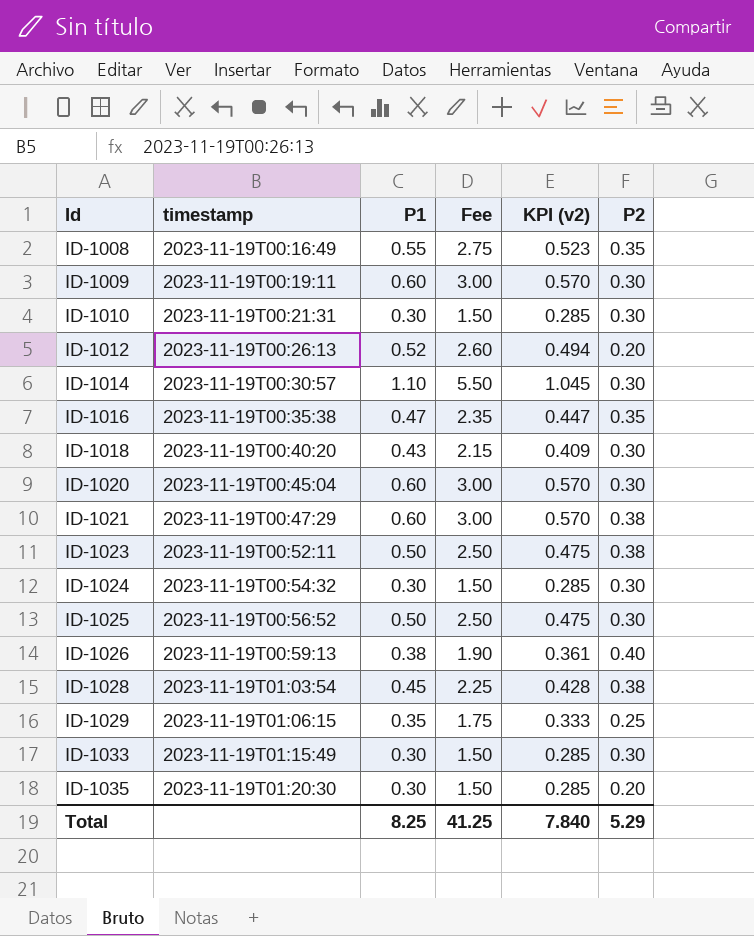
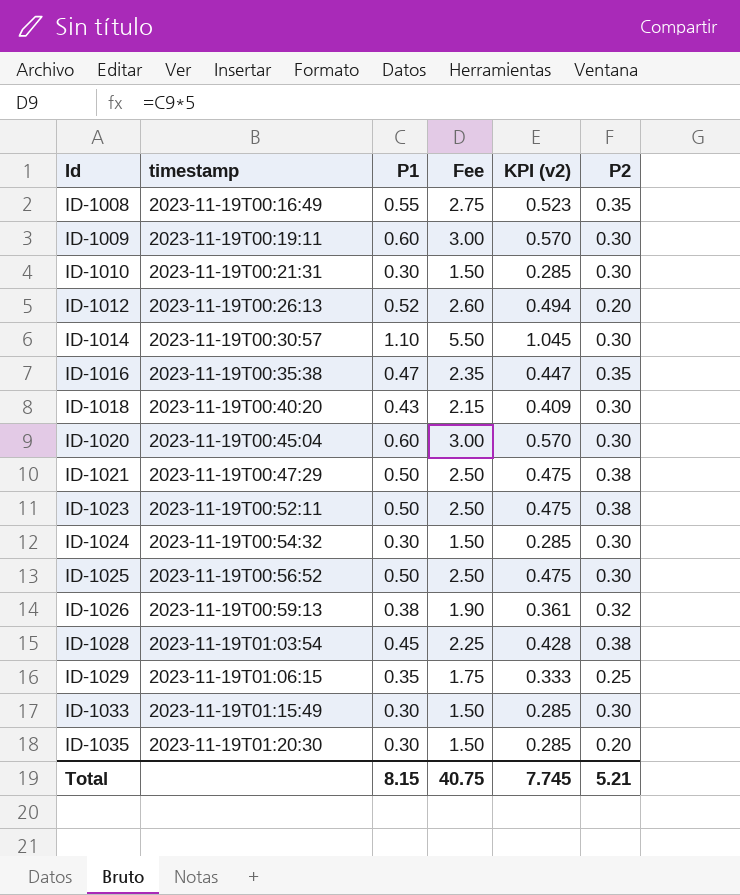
ID-1021 | P1: 0.60 -> 0.50
ID-1021 | Fee: 3.00 -> 2.50
ID-1021 | KPI (v2): 0.570 -> 0.475
ID-1026 | P2: 0.40 -> 0.32
Total | P1: 8.25 -> 8.15
Total | Fee: 41.25 -> 40.75
Total | KPI (v2): 7.840 -> 7.745
Total | P2: 5.29 -> 5.21

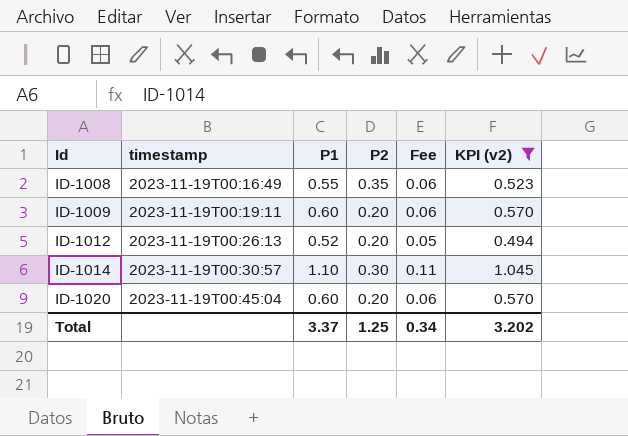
filter: none -> KPI (v2) >= 0.494
column P2 | position: 6 -> 4
column Fee | formula: [P1] * 5 -> [P1] * 0.1
ID-1009 | P2: 0.30 -> 0.20
ID-1020 | P2: 0.30 -> 0.20
Total | P1: 8.15 -> 3.37
Total | P2: 5.21 -> 1.25
Total | Fee: 40.75 -> 0.34
Total | KPI (v2): 7.745 -> 3.202

